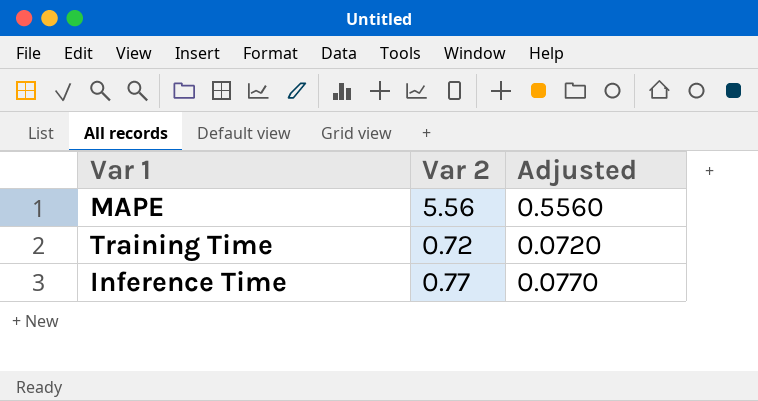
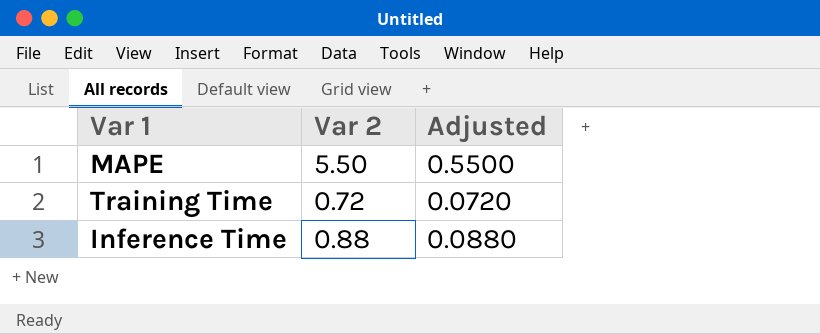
MAPE | Var 2: 5.56 -> 5.50
MAPE | Adjusted: 0.5560 -> 0.5500
Inference Time | Var 2: 0.77 -> 0.88
Inference Time | Adjusted: 0.0770 -> 0.0880

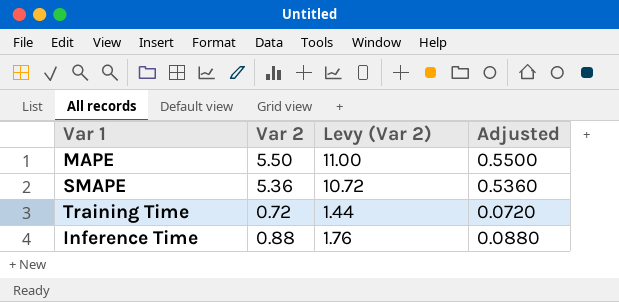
column Levy (Var 2) | formula: none -> [Var 2] * 2
row SMAPE: none -> 5.36 | 10.72 | 0.5360

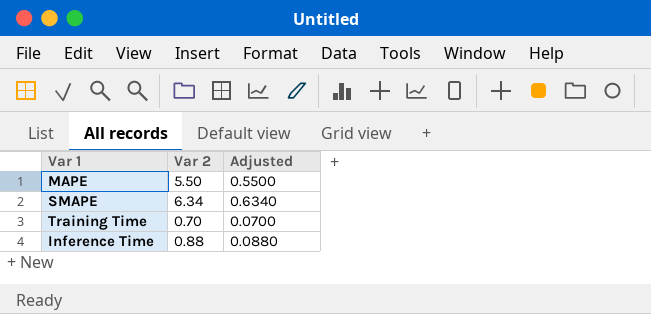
column Levy (Var 2) | formula: [Var 2] * 2 -> none
SMAPE | Var 2: 5.36 -> 6.34
SMAPE | Adjusted: 0.5360 -> 0.6340
Training Time | Var 2: 0.72 -> 0.70
Training Time | Adjusted: 0.0720 -> 0.0700

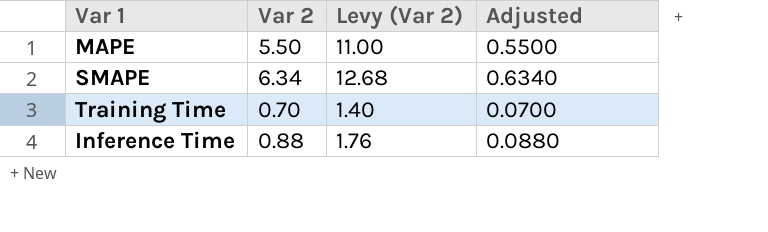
column Levy (Var 2) | formula: none -> [Var 2] * 2

